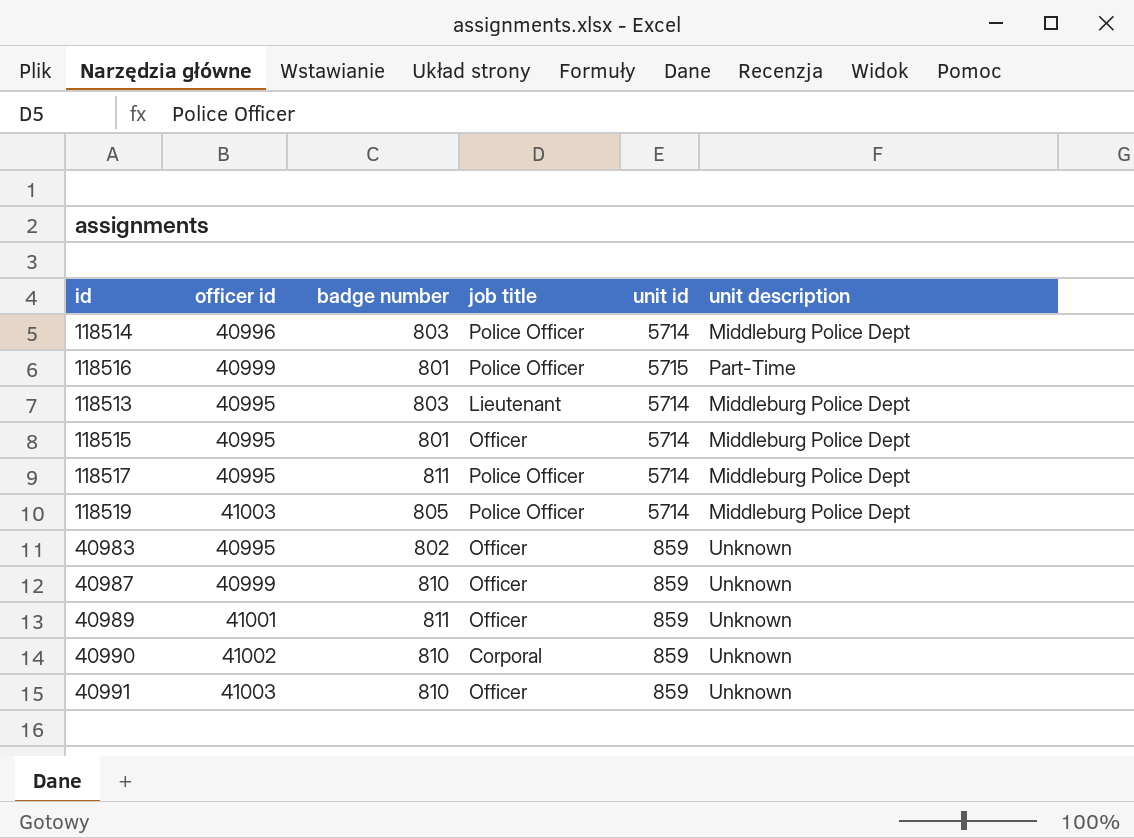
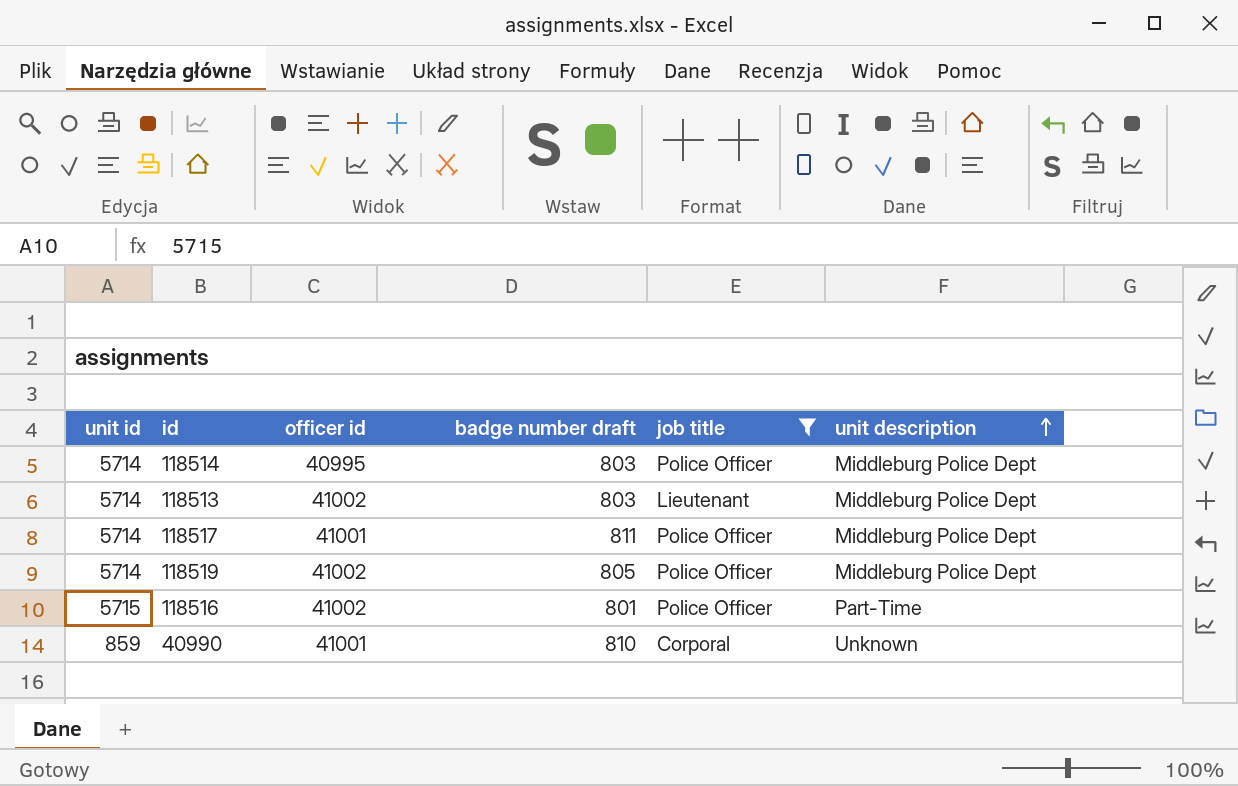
filter: none -> job title != Officer
row order: none -> unit description ascending
column unit id | position: 5 -> 1
column name: badge number -> badge number draft
118514 | officer id: 40996 -> 40995
118513 | officer id: 40995 -> 41002
118517 | officer id: 40995 -> 41001
118519 | officer id: 41003 -> 41002
118516 | officer id: 40999 -> 41002
40990 | officer id: 41002 -> 41001

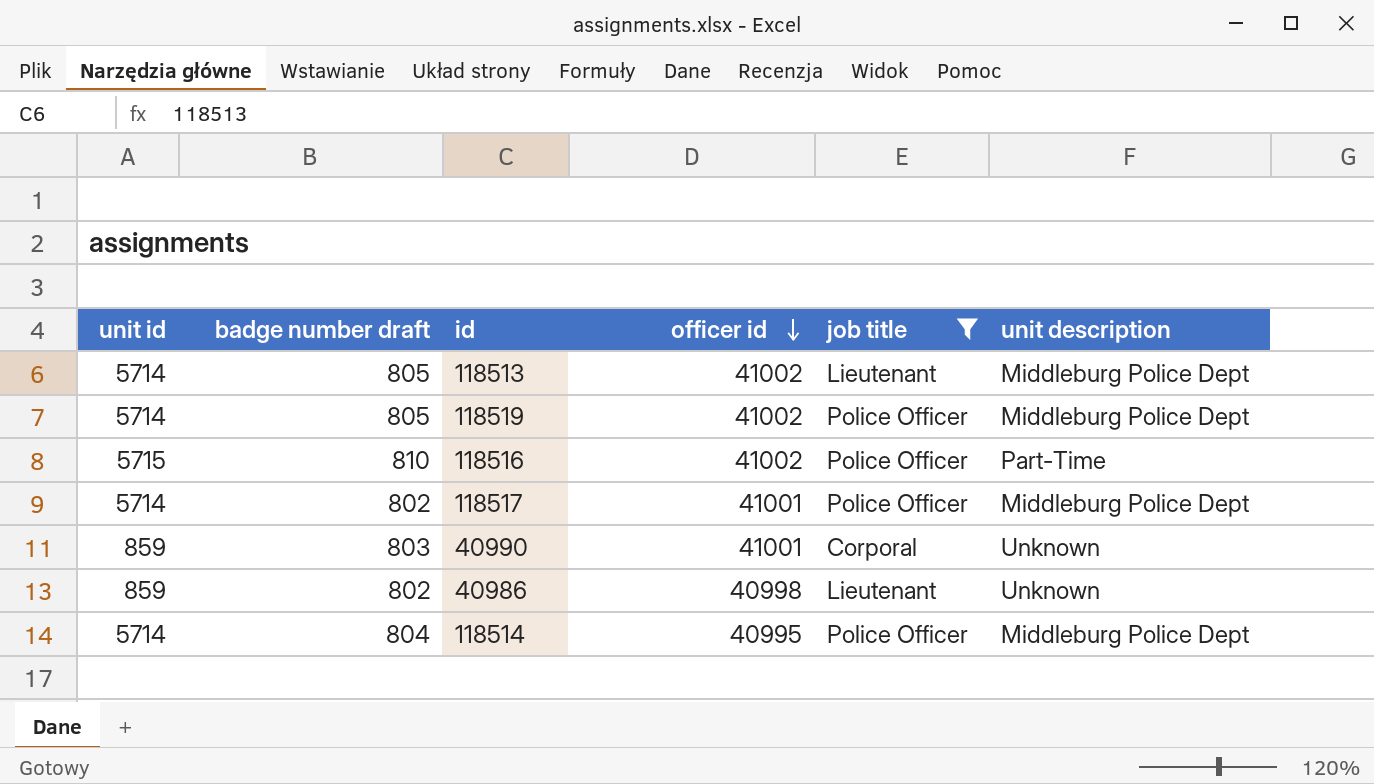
row order: unit description ascending -> officer id descending
column badge number draft | position: 4 -> 2
118513 | badge number draft: 803 -> 805
118516 | badge number draft: 801 -> 810
118517 | badge number draft: 811 -> 802
40990 | badge number draft: 810 -> 803
row 40986: none -> 859 | 802 | 40998 | Lieutenant | Unknown
118514 | badge number draft: 803 -> 804

